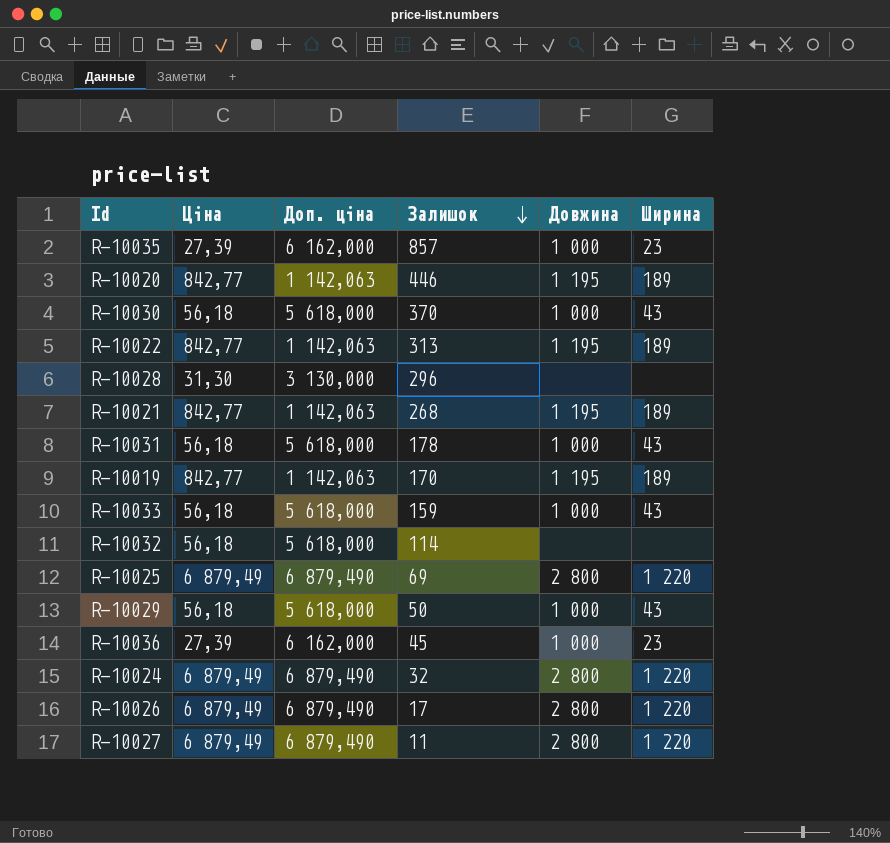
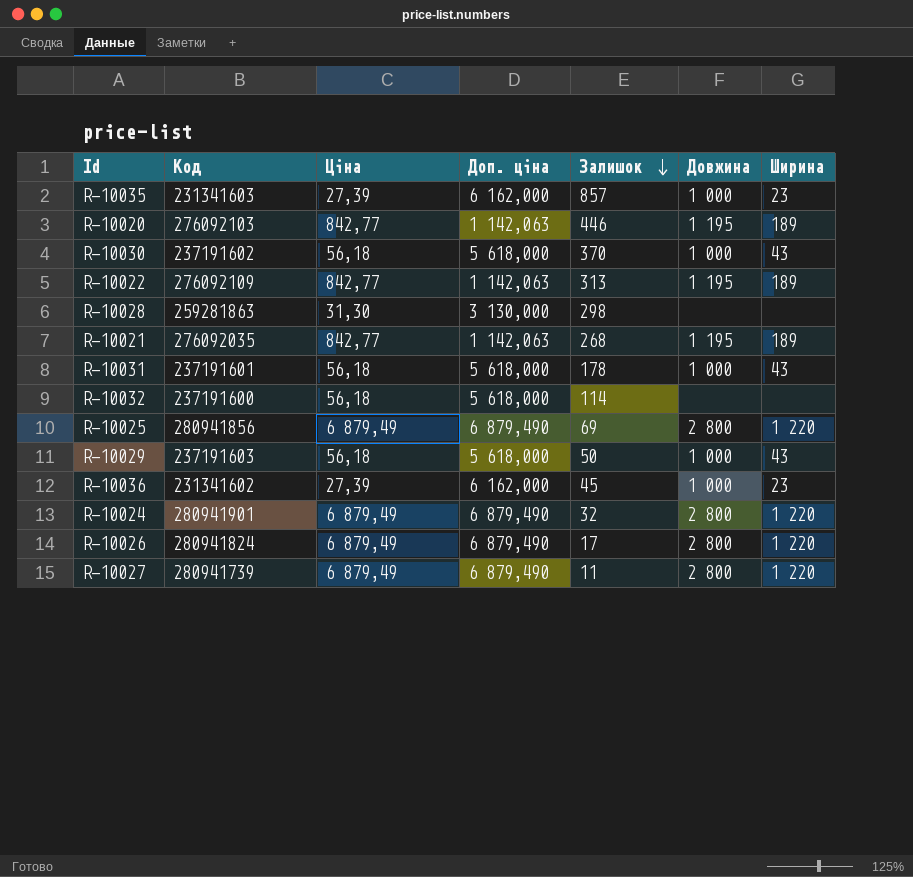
column Код | position: none -> 2
row R-10019: 842,77 | 1 142,063 | 170 | 1 195 | 189 -> none
row R-10033: 56,18 | 5 618,000 | 159 | 1 000 | 43 -> none
R-10028 | Залишок: 296 -> 298

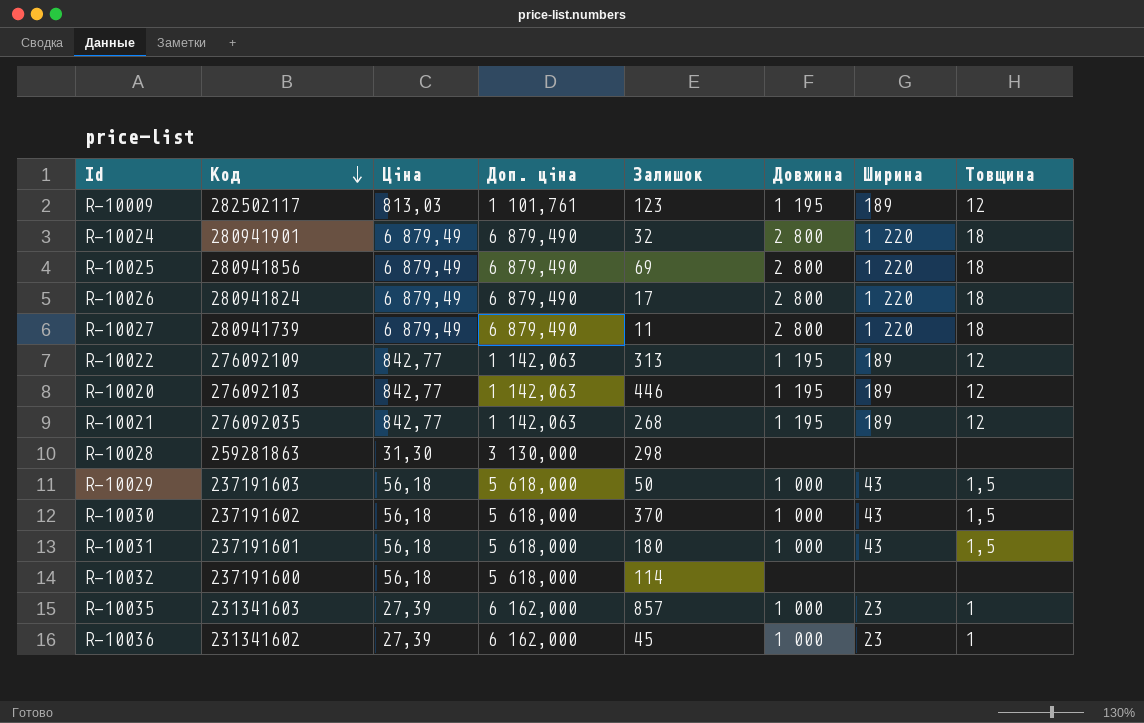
row order: Залишок descending -> Код descending
column Товщина | position: none -> 8
row R-10009: none -> 282502117 | 813,03 | 1 101,761 | 123 | 1 195 | 189 | 12
R-10031 | Залишок: 178 -> 180

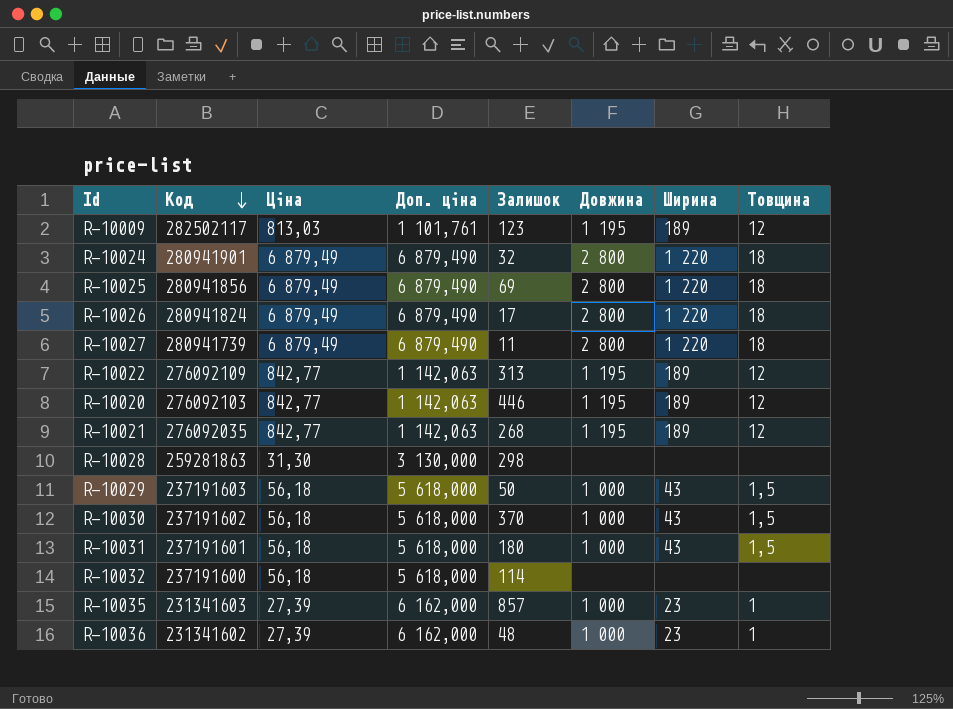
R-10036 | Залишок: 45 -> 48

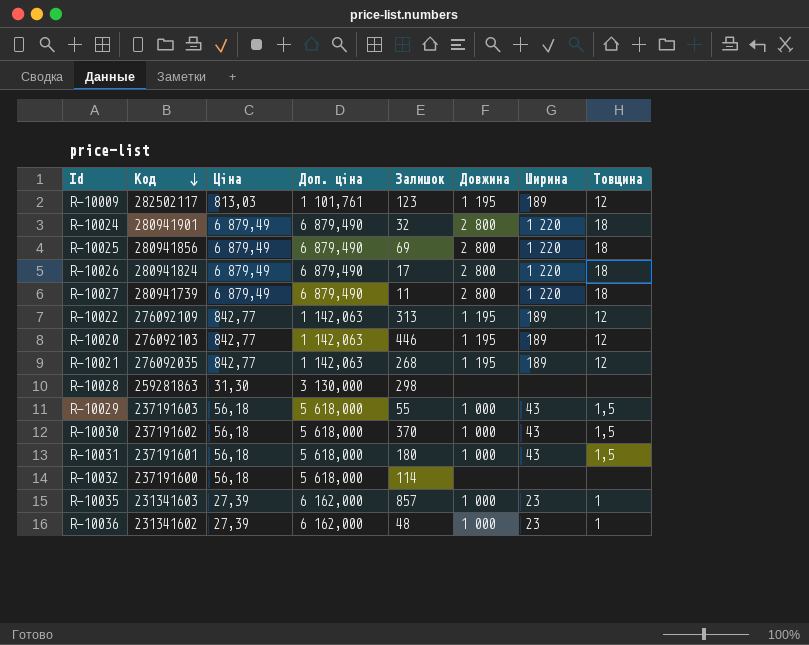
R-10029 | Залишок: 50 -> 55

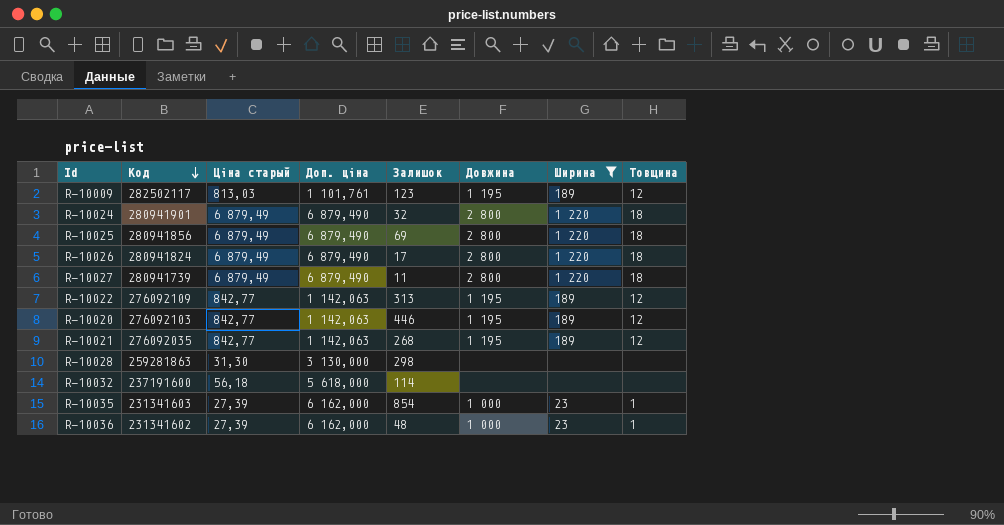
filter: none -> Ширина != 43
column name: Ціна -> Ціна старый
R-10035 | Залишок: 857 -> 854

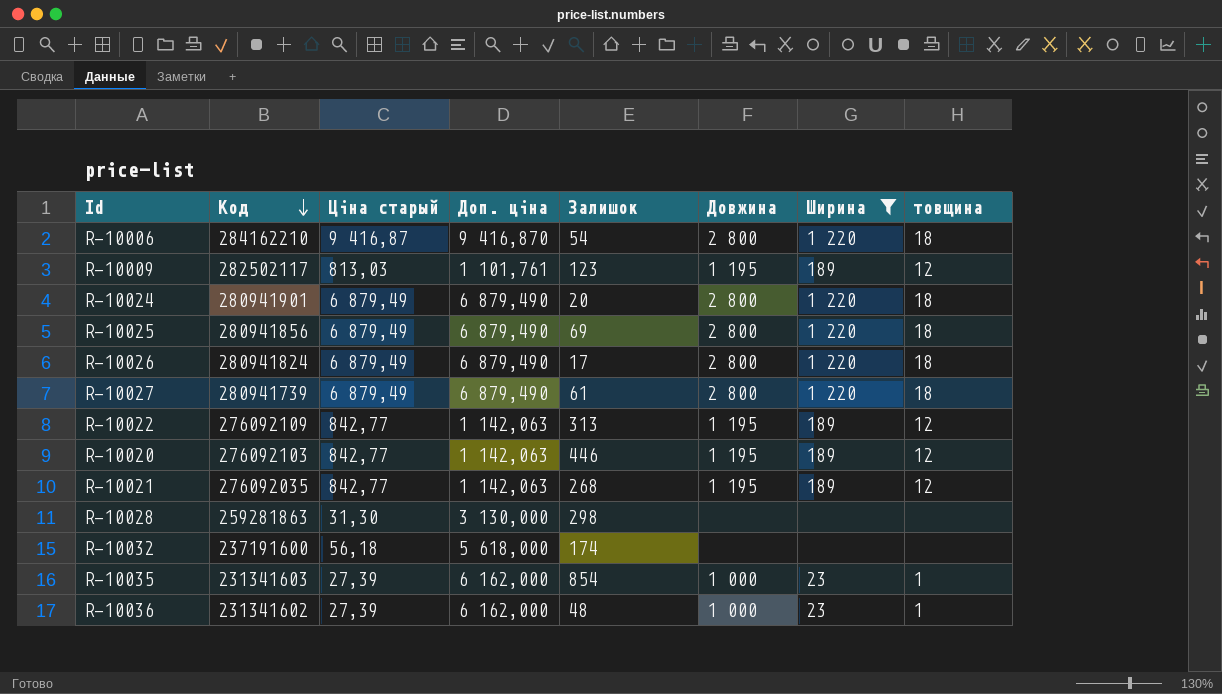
column name: Товщина -> товщина
row R-10006: none -> 284162210 | 9 416,87 | 9 416,870 | 54 | 2 800 | 1 220 | 18
R-10024 | Залишок: 32 -> 20
R-10027 | Залишок: 11 -> 61
R-10032 | Залишок: 114 -> 174

